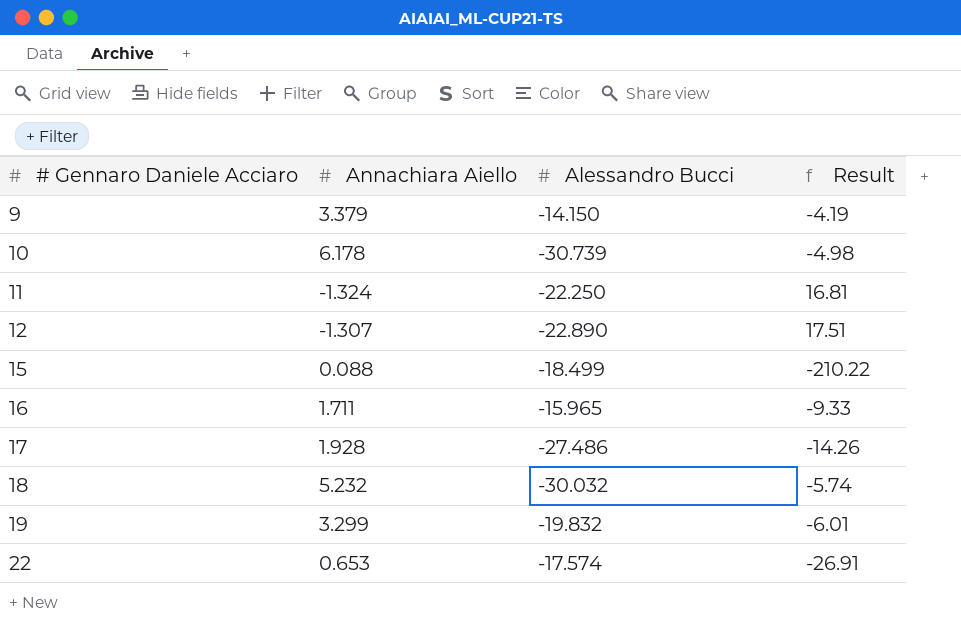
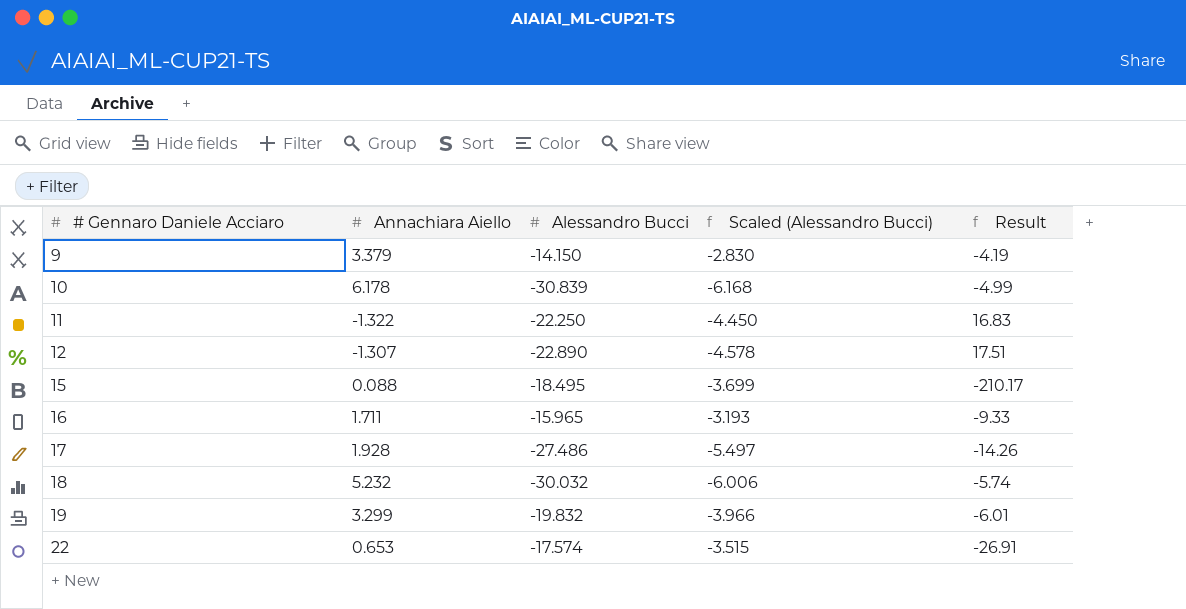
column Scaled (Alessandro Bucci) | formula: none -> [Alessandro Bucci] * 0.2
10 | Alessandro Bucci: -30.739 -> -30.839
10 | Result: -4.98 -> -4.99
11 | Annachiara Aiello: -1.324 -> -1.322
11 | Result: 16.81 -> 16.83
15 | Alessandro Bucci: -18.499 -> -18.495
15 | Result: -210.22 -> -210.17

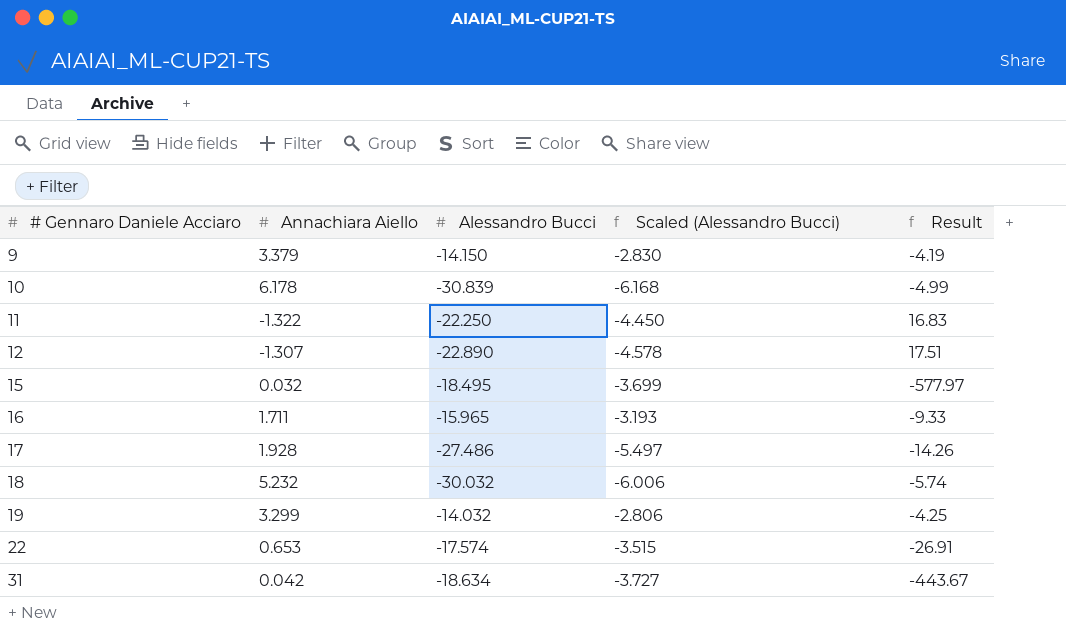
15 | Annachiara Aiello: 0.088 -> 0.032
15 | Result: -210.17 -> -577.97
19 | Alessandro Bucci: -19.832 -> -14.032
19 | Scaled (Alessandro Bucci): -3.966 -> -2.806
19 | Result: -6.01 -> -4.25
row 31: none -> 0.042 | -18.634 | -3.727 | -443.67

